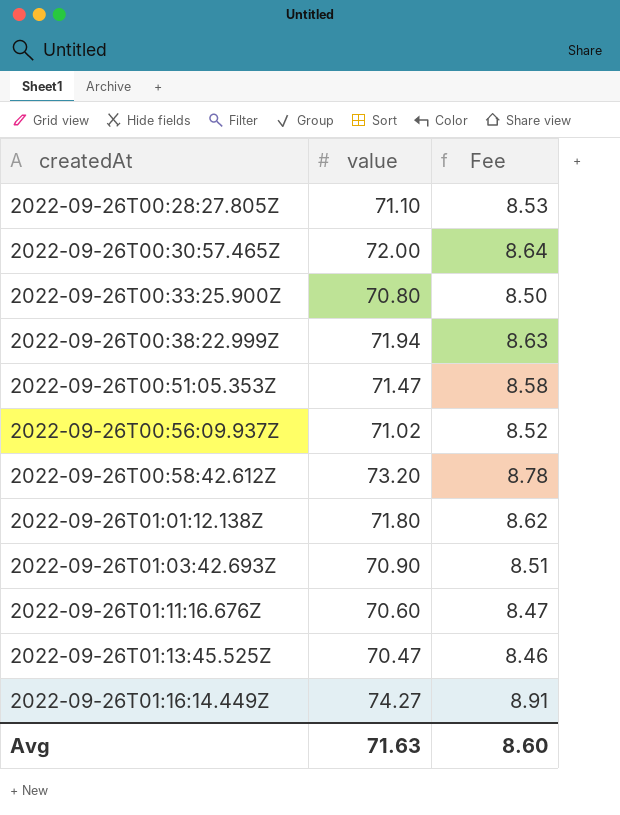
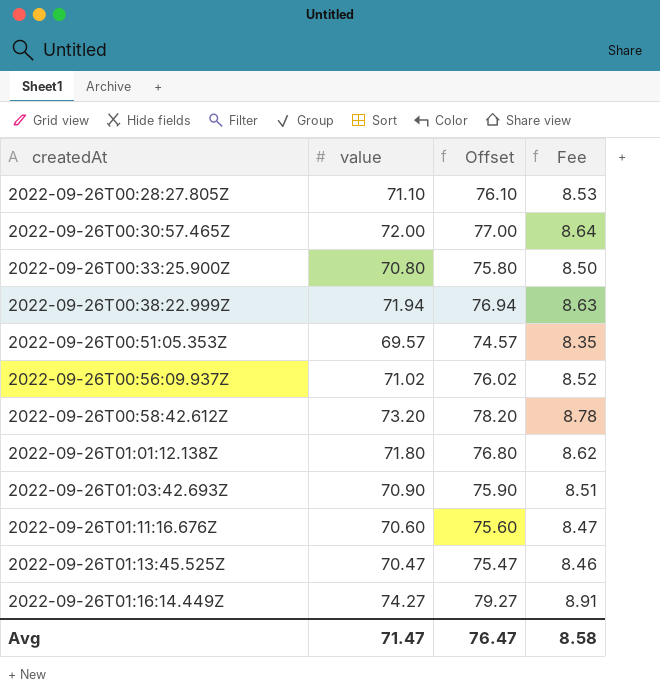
column Offset | formula: none -> [value] + 5
2022-09-26T00:51:05.353Z | value: 71.47 -> 69.57
2022-09-26T00:51:05.353Z | Fee: 8.58 -> 8.35
Avg | value: 71.63 -> 71.47
Avg | Fee: 8.60 -> 8.58

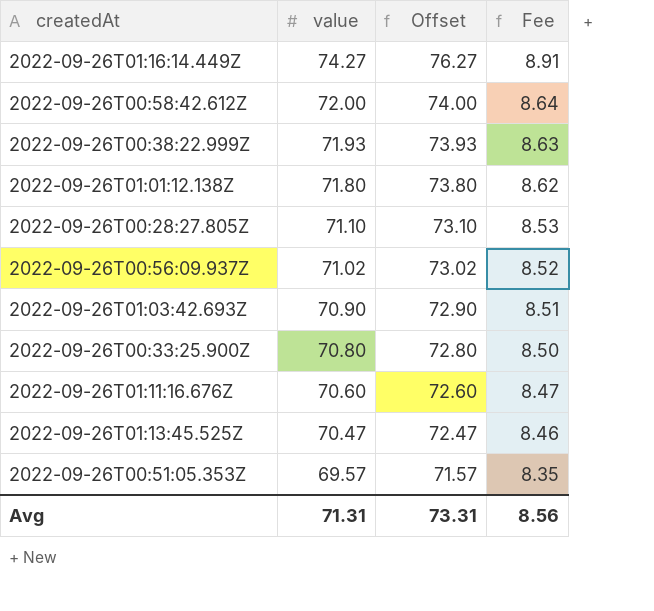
row order: createdAt ascending -> value descending
column Offset | formula: [value] + 5 -> [value] + 2
row 2022-09-26T00:30:57.465Z: 72.00 | 77.00 | 8.64 -> none
2022-09-26T00:58:42.612Z | value: 73.20 -> 72.00
2022-09-26T00:58:42.612Z | Fee: 8.78 -> 8.64
2022-09-26T00:38:22.999Z | value: 71.94 -> 71.93
Avg | value: 71.47 -> 71.31
Avg | Offset: 76.47 -> 73.31
Avg | Fee: 8.58 -> 8.56

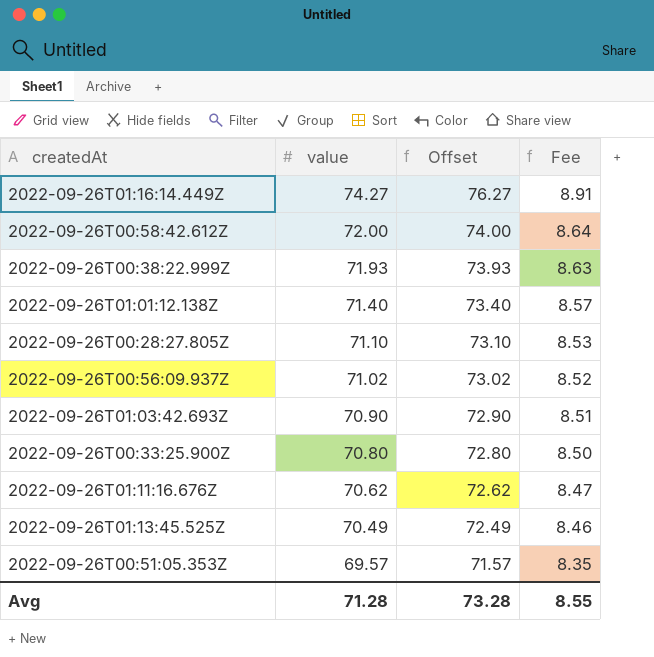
2022-09-26T01:01:12.138Z | value: 71.80 -> 71.40
2022-09-26T01:01:12.138Z | Offset: 73.80 -> 73.40
2022-09-26T01:01:12.138Z | Fee: 8.62 -> 8.57
2022-09-26T01:11:16.676Z | value: 70.60 -> 70.62
2022-09-26T01:11:16.676Z | Offset: 72.60 -> 72.62
2022-09-26T01:13:45.525Z | value: 70.47 -> 70.49
2022-09-26T01:13:45.525Z | Offset: 72.47 -> 72.49
Avg | value: 71.31 -> 71.28
Avg | Offset: 73.31 -> 73.28
Avg | Fee: 8.56 -> 8.55

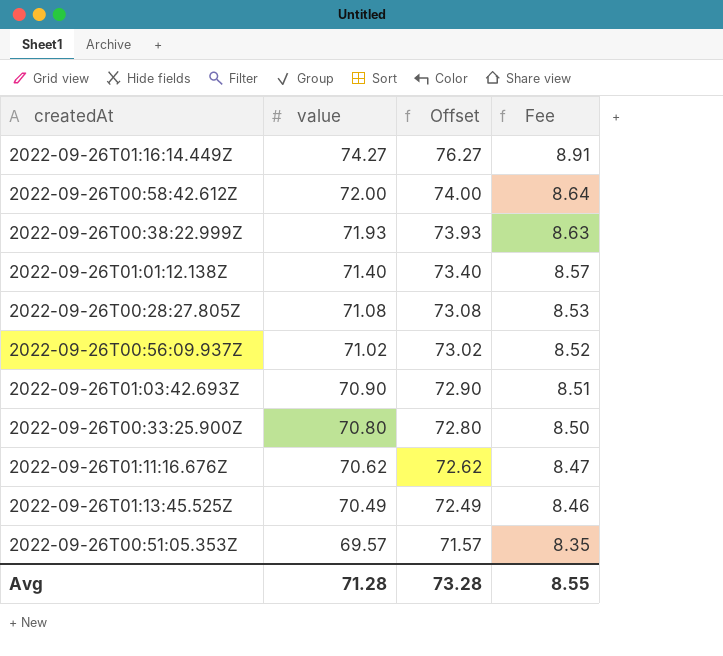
2022-09-26T00:28:27.805Z | value: 71.10 -> 71.08
2022-09-26T00:28:27.805Z | Offset: 73.10 -> 73.08

